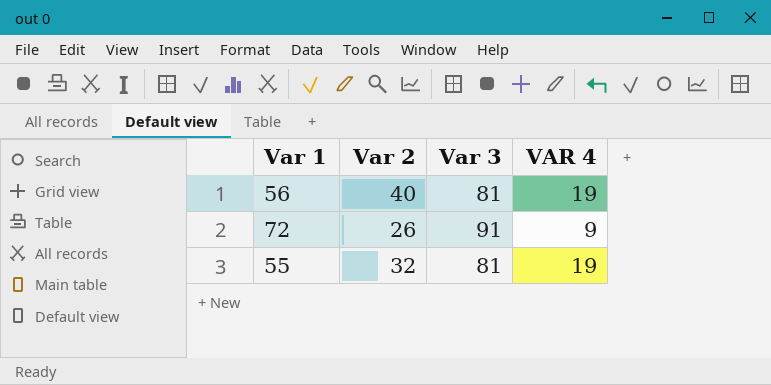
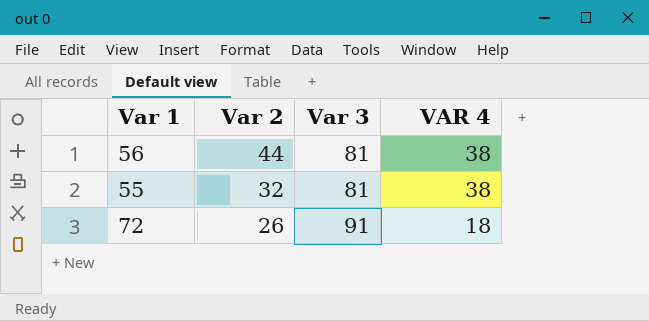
row order: none -> Var 2 descending
56 | Var 2: 40 -> 44
56 | VAR 4: 19 -> 38
55 | VAR 4: 19 -> 38
72 | VAR 4: 9 -> 18

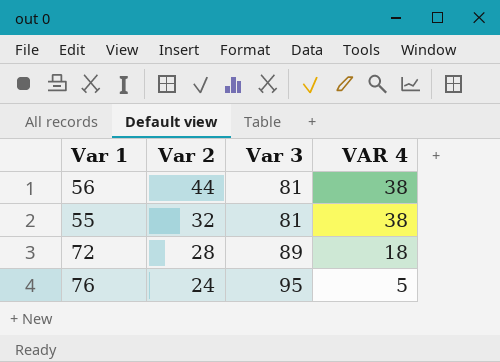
72 | Var 2: 26 -> 28
72 | Var 3: 91 -> 89
row 76: none -> 24 | 95 | 5

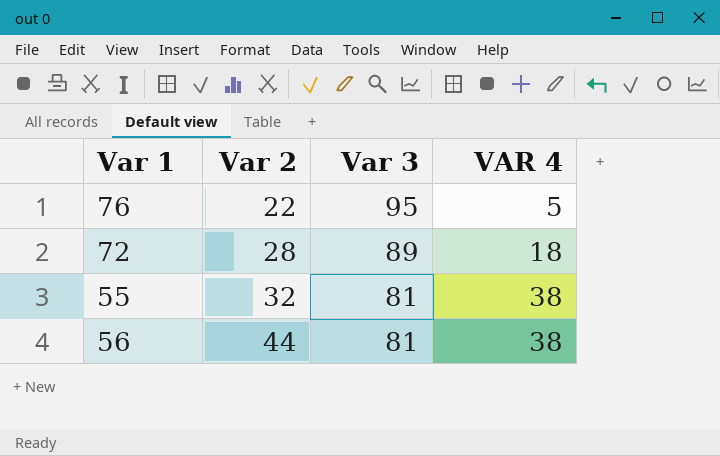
row order: Var 2 descending -> Var 2 ascending
76 | Var 2: 24 -> 22

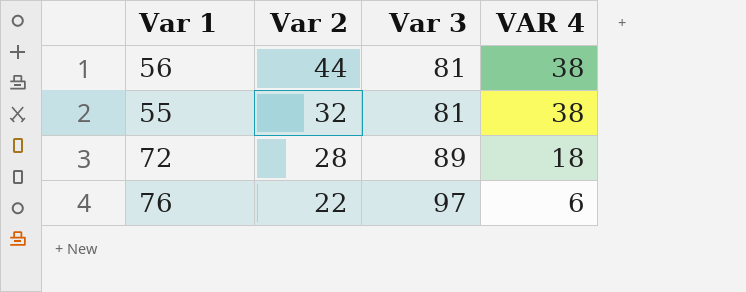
row order: Var 2 ascending -> Var 2 descending
76 | Var 3: 95 -> 97
76 | VAR 4: 5 -> 6

